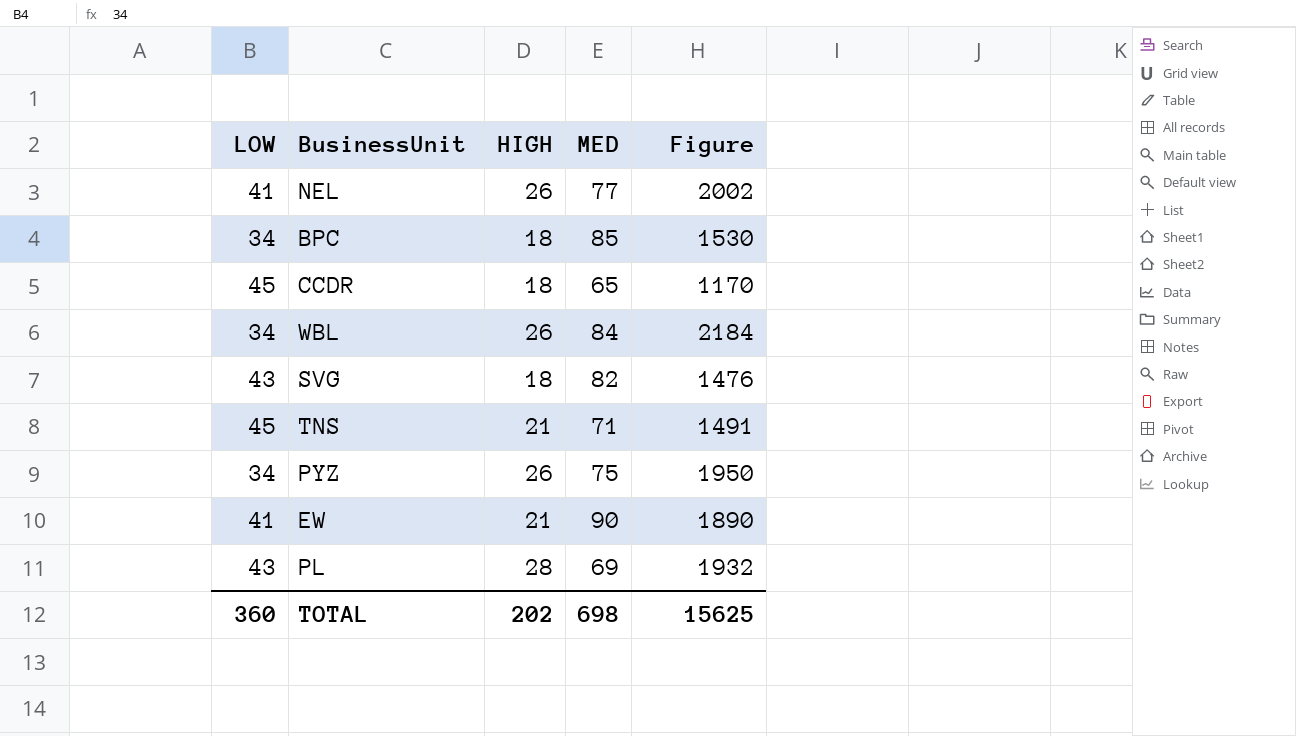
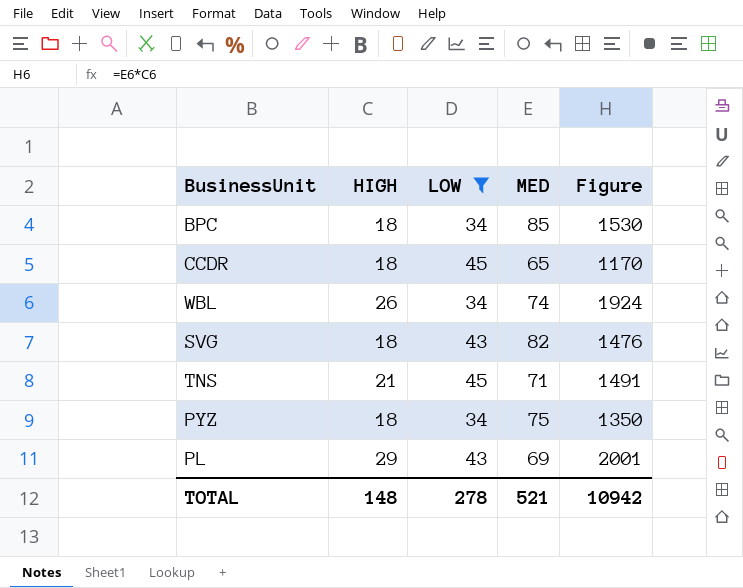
filter: none -> LOW != 41
column LOW | position: 1 -> 3
WBL | MED: 84 -> 74
WBL | Figure: 2184 -> 1924
PYZ | HIGH: 26 -> 18
PYZ | Figure: 1950 -> 1350
PL | HIGH: 28 -> 29
PL | Figure: 1932 -> 2001
TOTAL | HIGH: 202 -> 148
TOTAL | LOW: 360 -> 278
TOTAL | MED: 698 -> 521
TOTAL | Figure: 15625 -> 10942

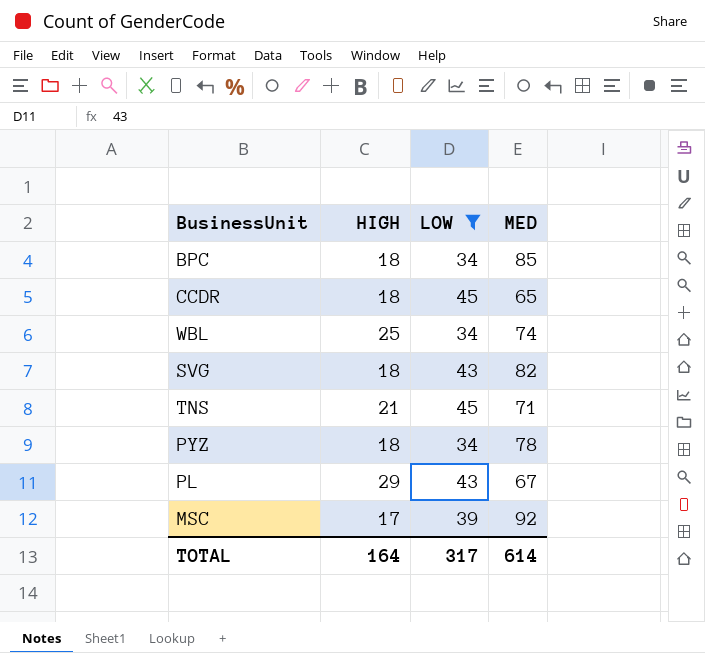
column Figure | formula: [HIGH] * [MED] -> none
WBL | HIGH: 26 -> 25
PYZ | MED: 75 -> 78
PL | MED: 69 -> 67
row MSC: none -> 17 | 39 | 92
TOTAL | HIGH: 148 -> 164
TOTAL | LOW: 278 -> 317
TOTAL | MED: 521 -> 614

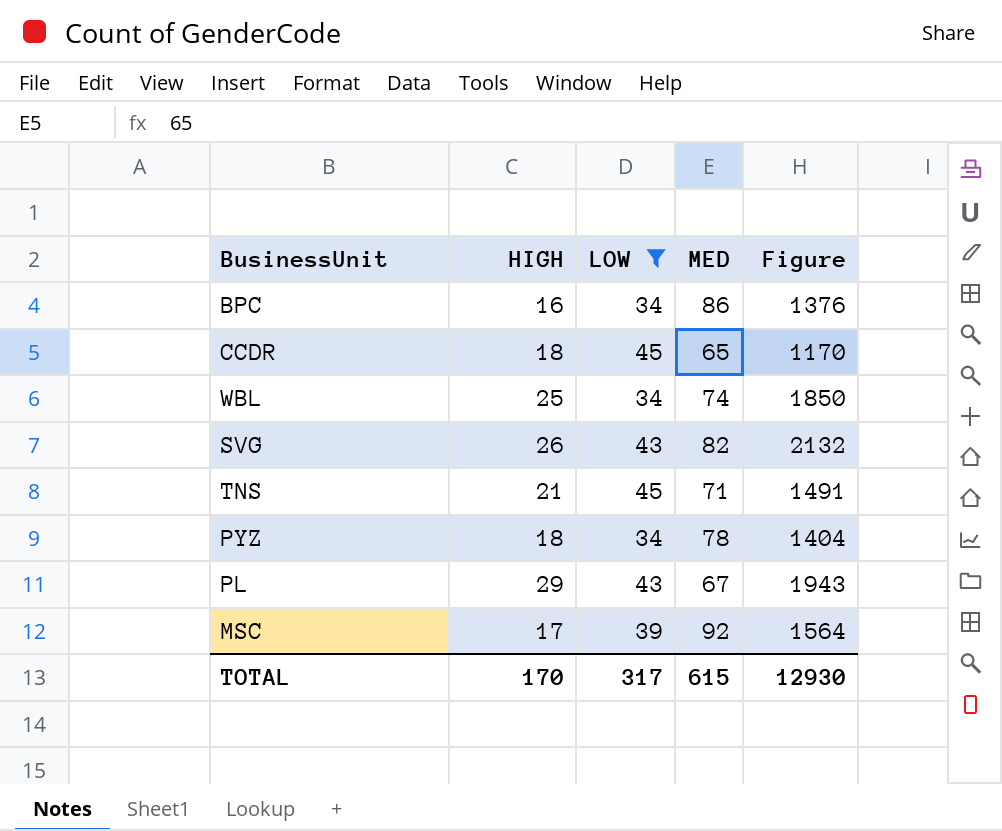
column Figure | formula: none -> [HIGH] * [MED]
BPC | HIGH: 18 -> 16
BPC | MED: 85 -> 86
SVG | HIGH: 18 -> 26
TOTAL | HIGH: 164 -> 170
TOTAL | MED: 614 -> 615

